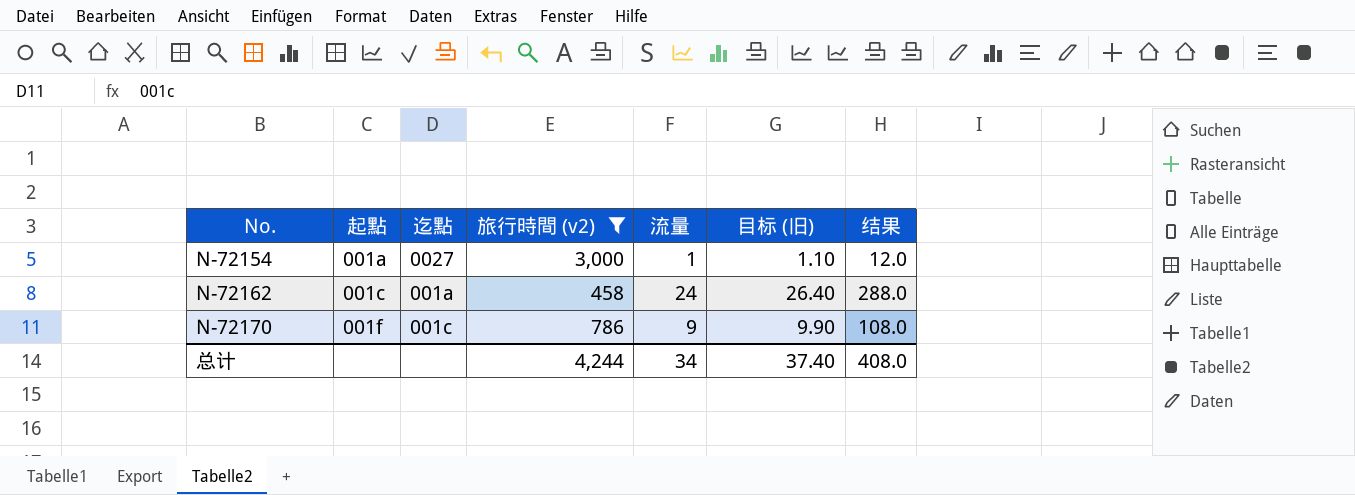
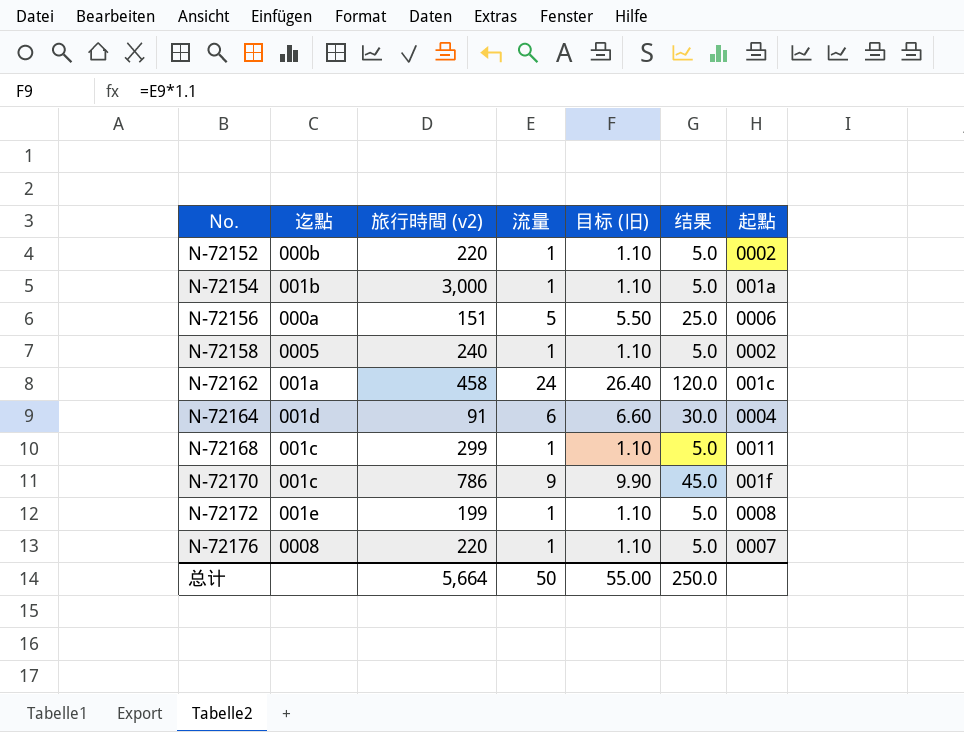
filter: 旅行時間 (v2) >= 458 -> none
column 结果 | formula: [流量] * 12 -> [流量] * 5
column 起點 | position: 2 -> 7
N-72154 | 迄點: 0027 -> 001b
总计 | 旅行時間 (v2): 4,244 -> 5,664
总计 | 流量: 34 -> 50
总计 | 目标 (旧): 37.40 -> 55.00
总计 | 结果: 408.0 -> 250.0

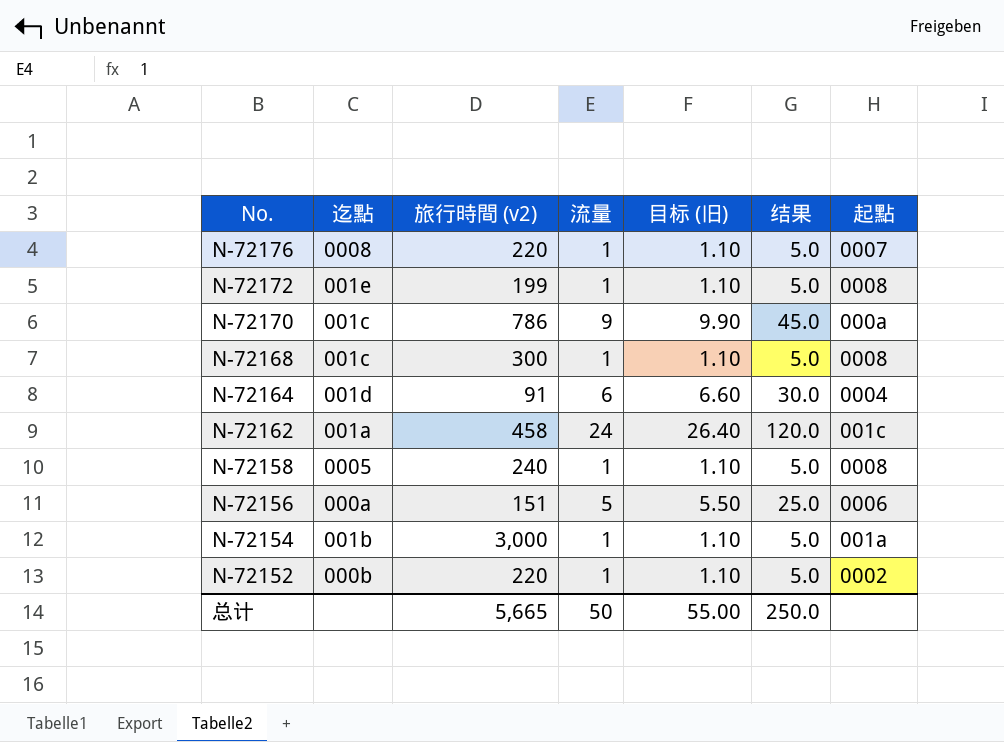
row order: No. ascending -> No. descending
N-72170 | 起點: 001f -> 000a
N-72168 | 旅行時間 (v2): 299 -> 300
N-72168 | 起點: 0011 -> 0008
N-72158 | 起點: 0002 -> 0008
总计 | 旅行時間 (v2): 5,664 -> 5,665

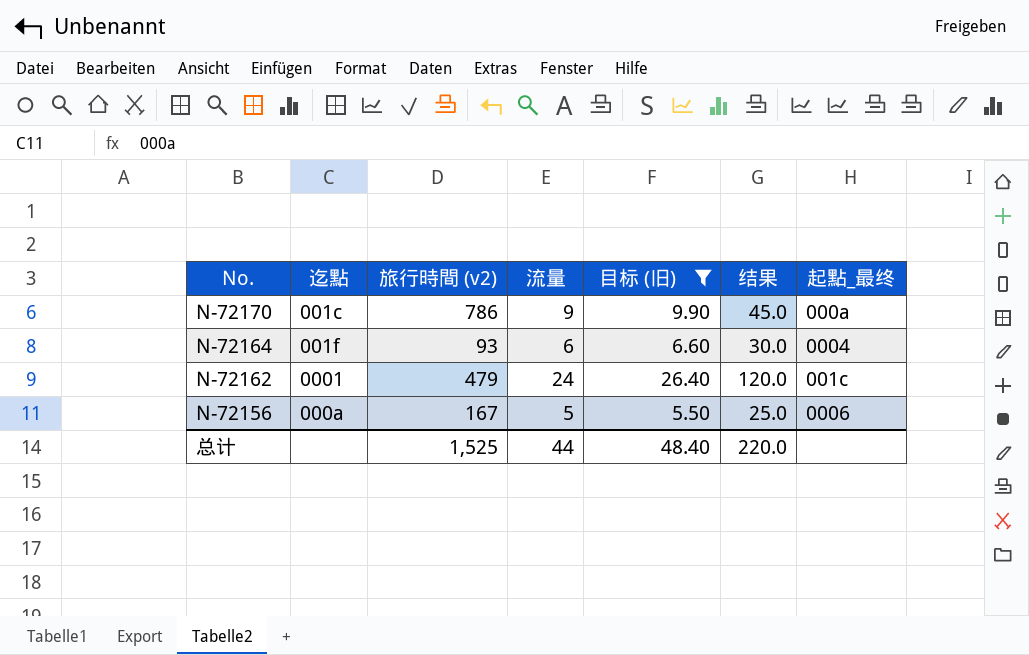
filter: none -> 目标 (旧) != 1.10
column name: 起點 -> 起點_最终
N-72164 | 迄點: 001d -> 001f
N-72164 | 旅行時間 (v2): 91 -> 93
N-72162 | 迄點: 001a -> 0001
N-72162 | 旅行時間 (v2): 458 -> 479
N-72156 | 旅行時間 (v2): 151 -> 167
总计 | 旅行時間 (v2): 5,665 -> 1,525
总计 | 流量: 50 -> 44
总计 | 目标 (旧): 55.00 -> 48.40
总计 | 结果: 250.0 -> 220.0

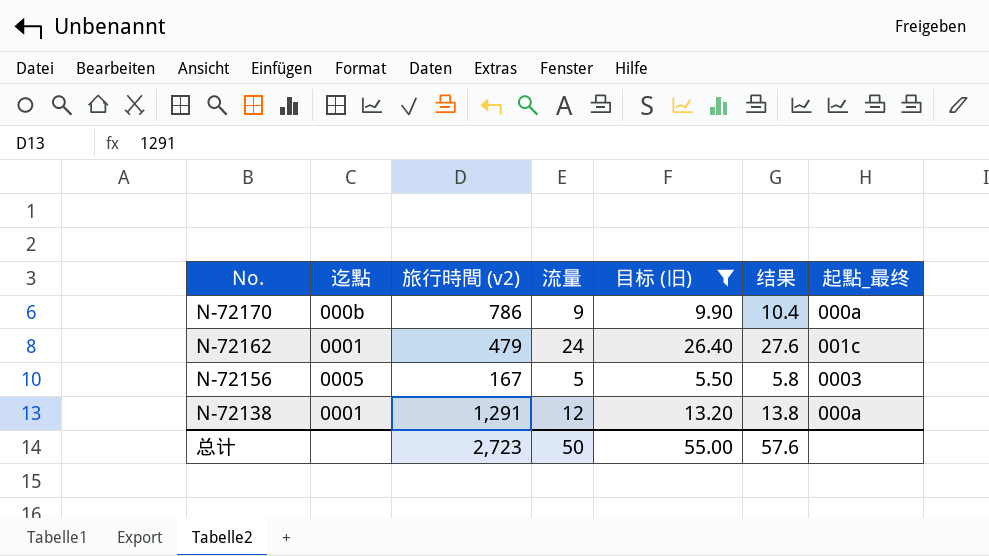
column 结果 | formula: [流量] * 5 -> [流量] * 1.15
row N-72164: 001f | 93 | 6 | 6.60 | 30.0 | 0004 -> none
N-72170 | 迄點: 001c -> 000b
N-72156 | 迄點: 000a -> 0005
N-72156 | 起點_最终: 0006 -> 0003
row N-72138: none -> 0001 | 1,291 | 12 | 13.20 | 13.8 | 000a
总计 | 旅行時間 (v2): 1,525 -> 2,723
总计 | 流量: 44 -> 50
总计 | 目标 (旧): 48.40 -> 55.00
总计 | 结果: 220.0 -> 57.6

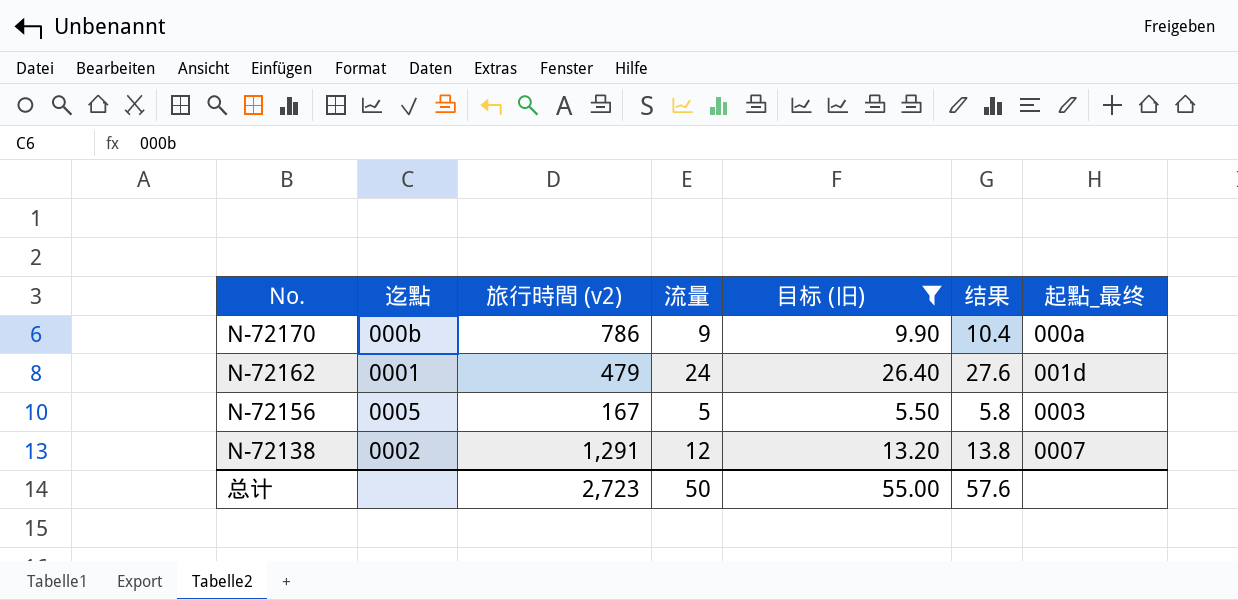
N-72162 | 起點_最终: 001c -> 001d
N-72138 | 迄點: 0001 -> 0002
N-72138 | 起點_最终: 000a -> 0007

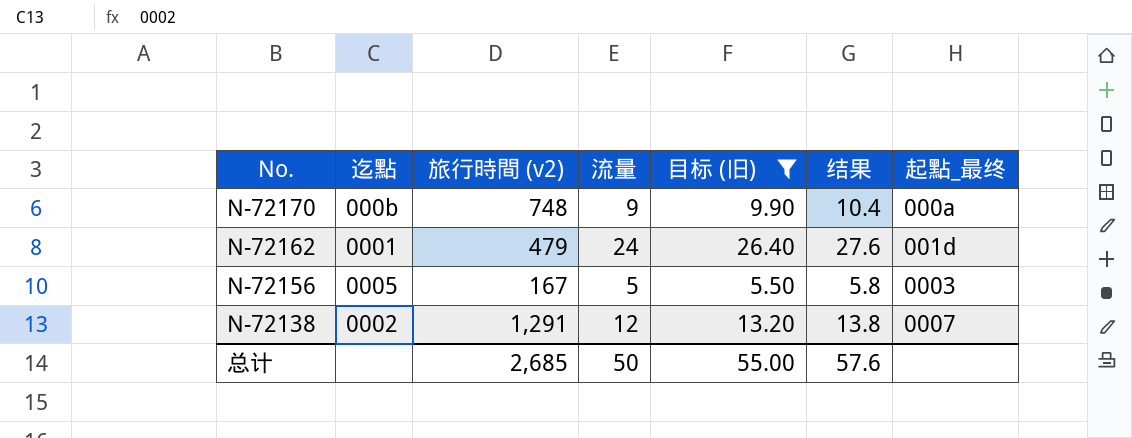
N-72170 | 旅行時間 (v2): 786 -> 748
总计 | 旅行時間 (v2): 2,723 -> 2,685

